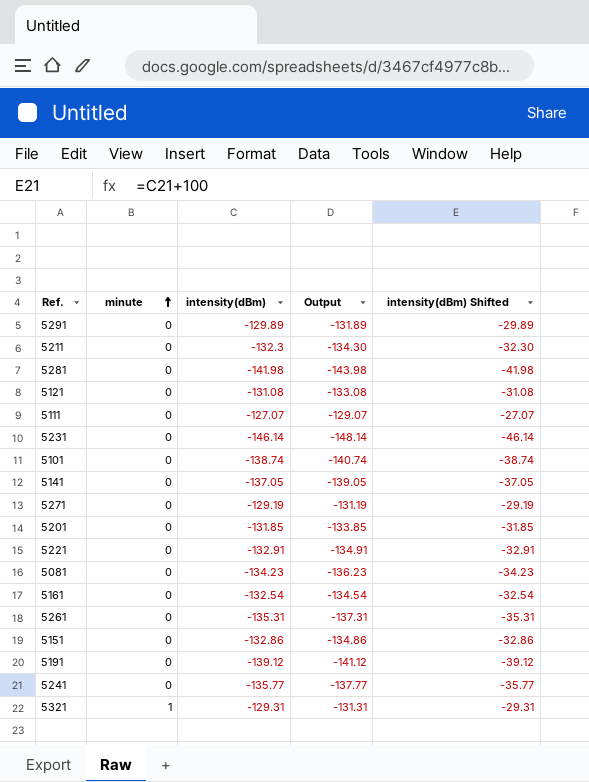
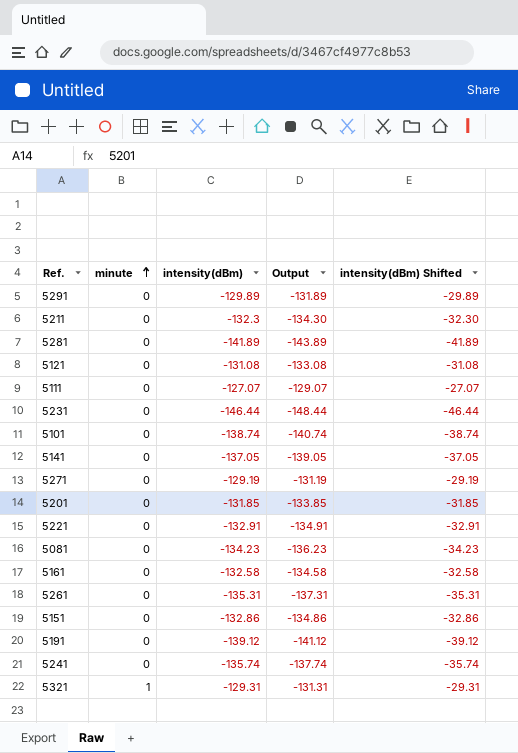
5281 | intensity(dBm): -141.98 -> -141.89
5281 | Output: -143.98 -> -143.89
5281 | intensity(dBm) Shifted: -41.98 -> -41.89
5231 | intensity(dBm): -146.14 -> -146.44
5231 | Output: -148.14 -> -148.44
5231 | intensity(dBm) Shifted: -46.14 -> -46.44
5161 | intensity(dBm): -132.54 -> -132.58
5161 | Output: -134.54 -> -134.58
5161 | intensity(dBm) Shifted: -32.54 -> -32.58
5241 | intensity(dBm): -135.77 -> -135.74
5241 | Output: -137.77 -> -137.74
5241 | intensity(dBm) Shifted: -35.77 -> -35.74

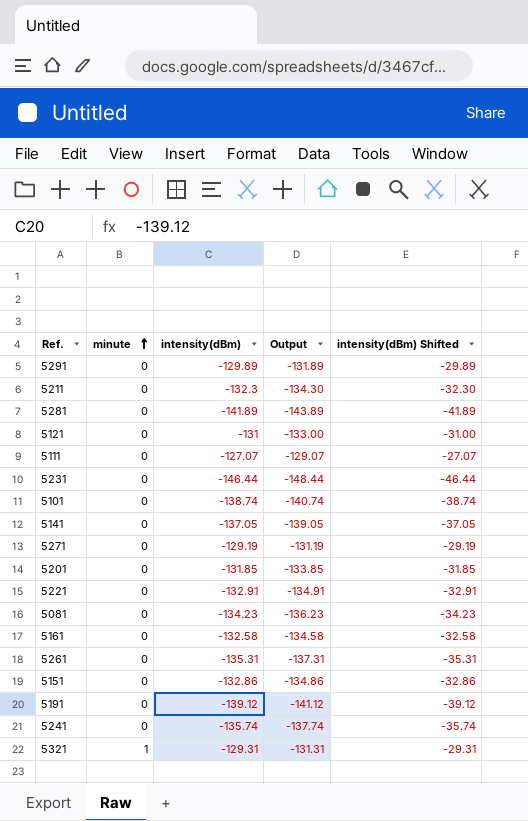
5121 | intensity(dBm): -131.08 -> -131
5121 | Output: -133.08 -> -133.00
5121 | intensity(dBm) Shifted: -31.08 -> -31.00

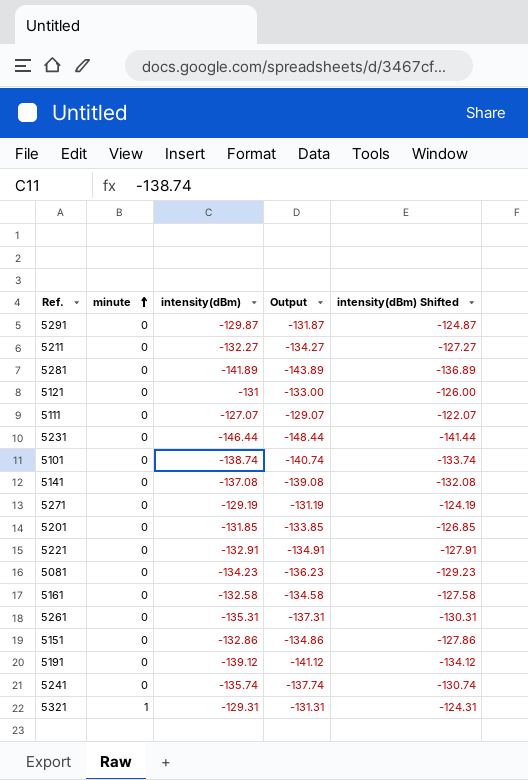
column intensity(dBm) Shifted | formula: [intensity(dBm)] + 100 -> [intensity(dBm)] + 5
5291 | intensity(dBm): -129.89 -> -129.87
5291 | Output: -131.89 -> -131.87
5211 | intensity(dBm): -132.3 -> -132.27
5211 | Output: -134.30 -> -134.27
5141 | intensity(dBm): -137.05 -> -137.08
5141 | Output: -139.05 -> -139.08

